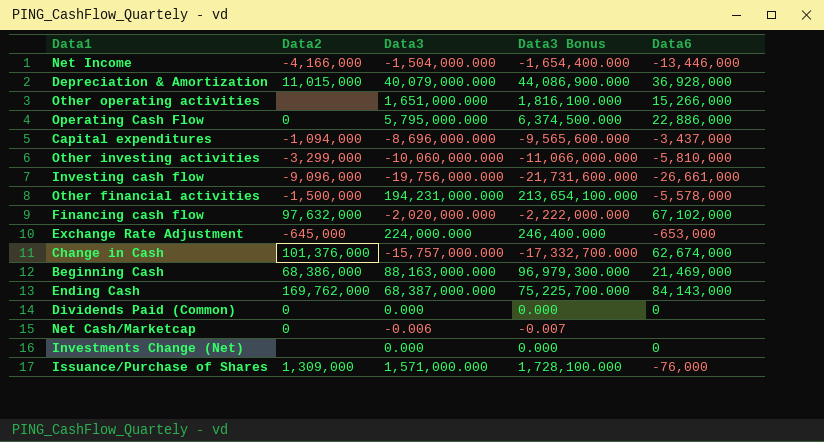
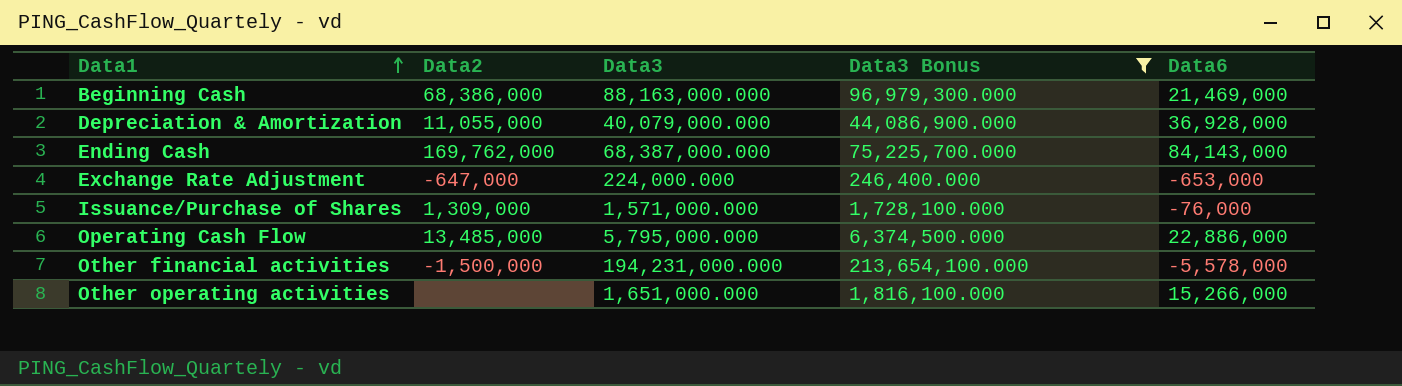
filter: none -> Data3 Bonus >= 246,400.000
row order: none -> Data1 ascending
Depreciation & Amortization | Data2: 11,015,000 -> 11,055,000
Exchange Rate Adjustment | Data2: -645,000 -> -647,000
Operating Cash Flow | Data2: 0 -> 13,485,000

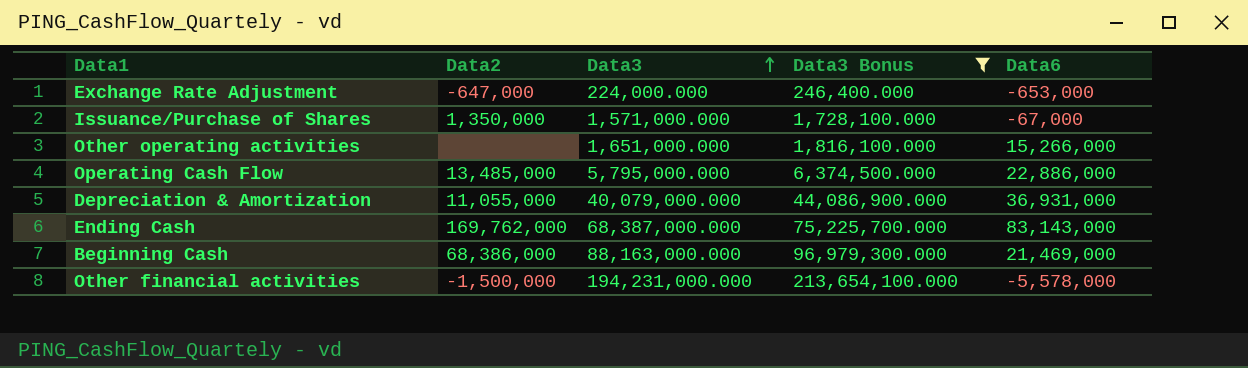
row order: Data1 ascending -> Data3 ascending
Issuance/Purchase of Shares | Data2: 1,309,000 -> 1,350,000
Issuance/Purchase of Shares | Data6: -76,000 -> -67,000
Depreciation & Amortization | Data6: 36,928,000 -> 36,931,000
Ending Cash | Data6: 84,143,000 -> 83,143,000

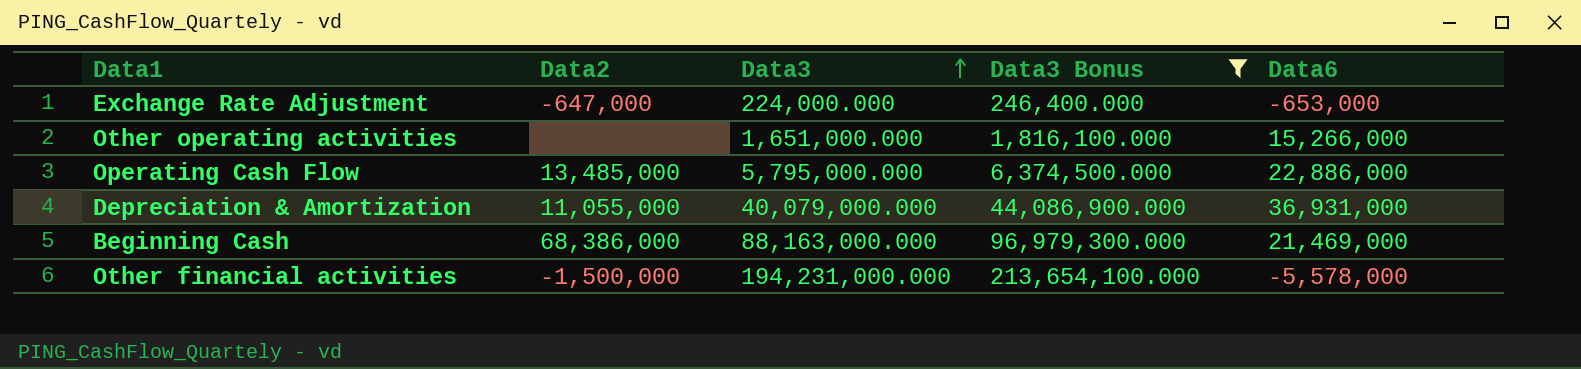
row Issuance/Purchase of Shares: 1,350,000 | 1,571,000.000 | 1,728,100.000 | -67,000 -> none
row Ending Cash: 169,762,000 | 68,387,000.000 | 75,225,700.000 | 83,143,000 -> none

